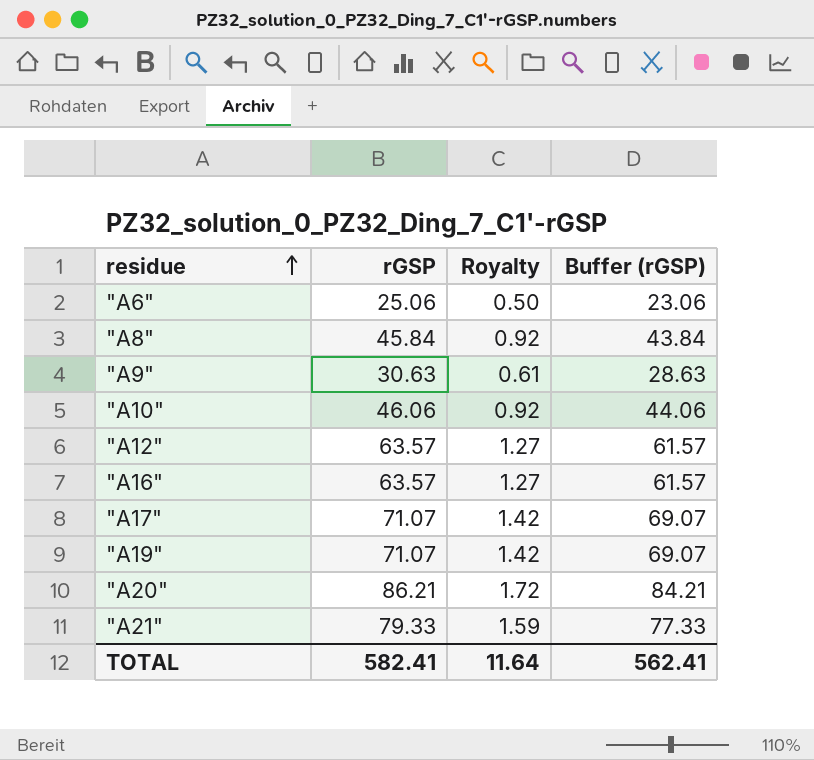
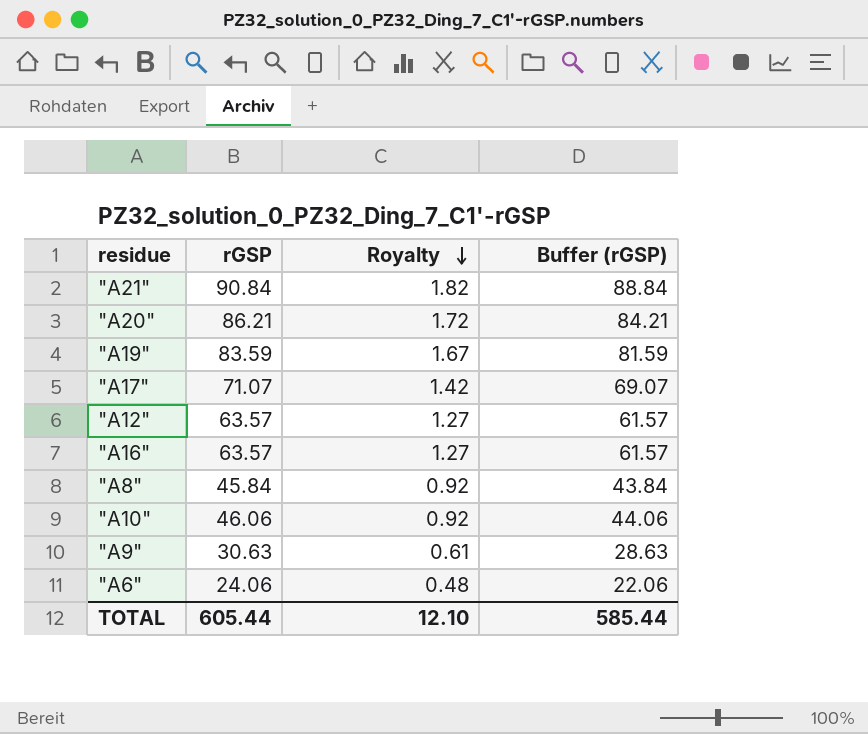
row order: residue ascending -> Royalty descending
"A21" | rGSP: 79.33 -> 90.84
"A21" | Royalty: 1.59 -> 1.82
"A21" | Buffer (rGSP): 77.33 -> 88.84
"A19" | rGSP: 71.07 -> 83.59
"A19" | Royalty: 1.42 -> 1.67
"A19" | Buffer (rGSP): 69.07 -> 81.59
"A6" | rGSP: 25.06 -> 24.06
"A6" | Royalty: 0.50 -> 0.48
"A6" | Buffer (rGSP): 23.06 -> 22.06
TOTAL | rGSP: 582.41 -> 605.44
TOTAL | Royalty: 11.64 -> 12.10
TOTAL | Buffer (rGSP): 562.41 -> 585.44

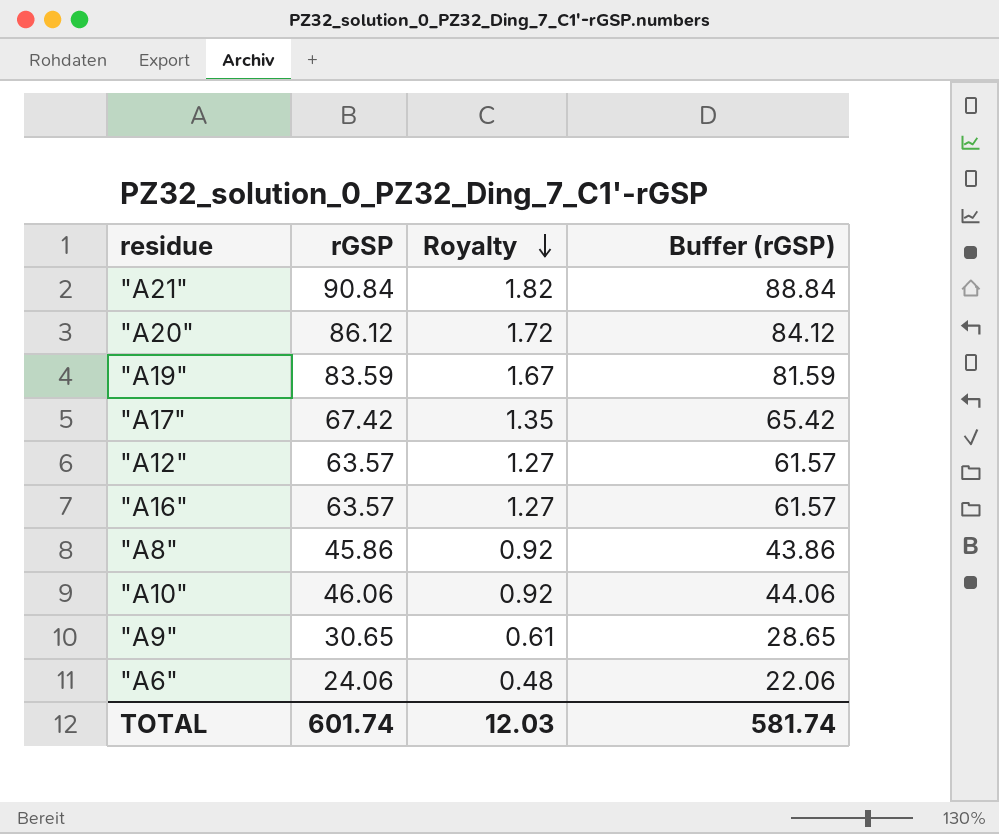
"A20" | rGSP: 86.21 -> 86.12
"A20" | Buffer (rGSP): 84.21 -> 84.12
"A17" | rGSP: 71.07 -> 67.42
"A17" | Royalty: 1.42 -> 1.35
"A17" | Buffer (rGSP): 69.07 -> 65.42
"A8" | rGSP: 45.84 -> 45.86
"A8" | Buffer (rGSP): 43.84 -> 43.86
"A9" | rGSP: 30.63 -> 30.65
"A9" | Buffer (rGSP): 28.63 -> 28.65
TOTAL | rGSP: 605.44 -> 601.74
TOTAL | Royalty: 12.10 -> 12.03
TOTAL | Buffer (rGSP): 585.44 -> 581.74

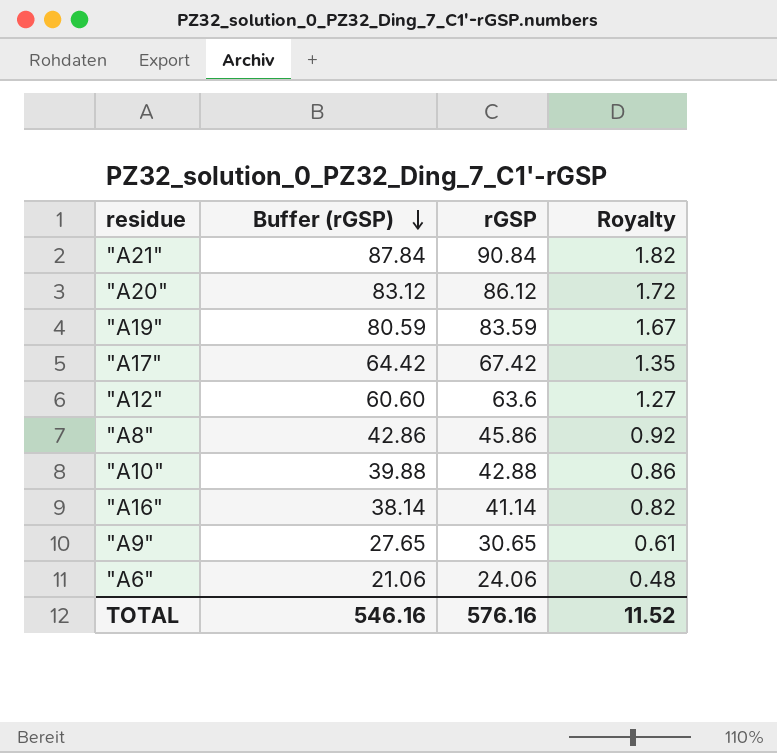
row order: Royalty descending -> Buffer (rGSP) descending
column Buffer (rGSP) | formula: [rGSP] - 2 -> [rGSP] - 3
column Buffer (rGSP) | position: 4 -> 2
"A12" | rGSP: 63.57 -> 63.6
"A10" | rGSP: 46.06 -> 42.88
"A10" | Royalty: 0.92 -> 0.86
"A16" | rGSP: 63.57 -> 41.14
"A16" | Royalty: 1.27 -> 0.82
TOTAL | Buffer (rGSP): 581.74 -> 546.16
TOTAL | rGSP: 601.74 -> 576.16
TOTAL | Royalty: 12.03 -> 11.52

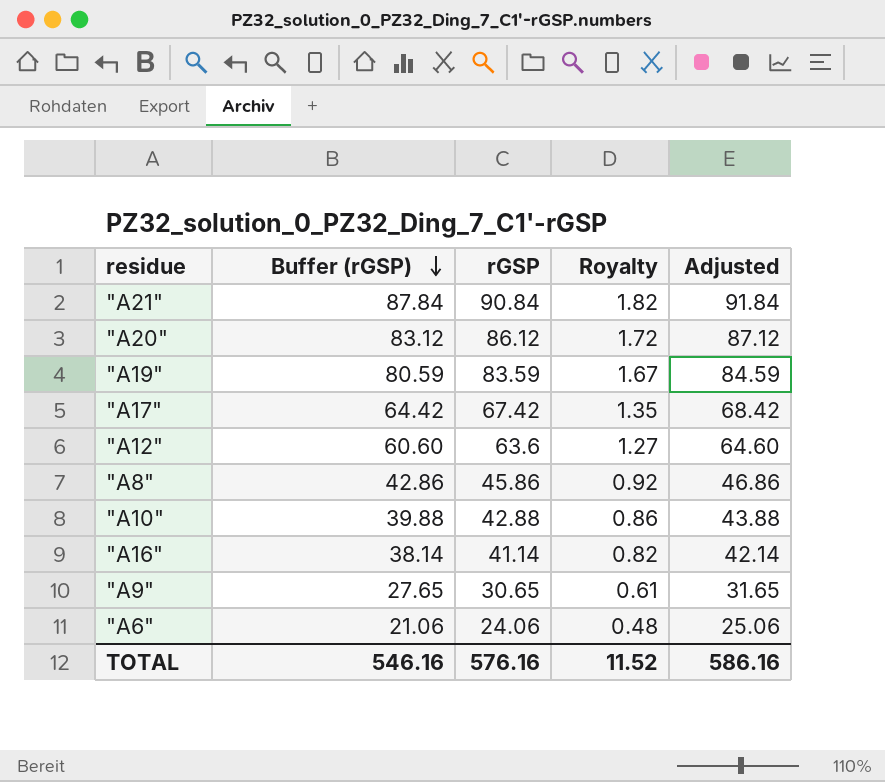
column Adjusted | formula: none -> [rGSP] + 1

